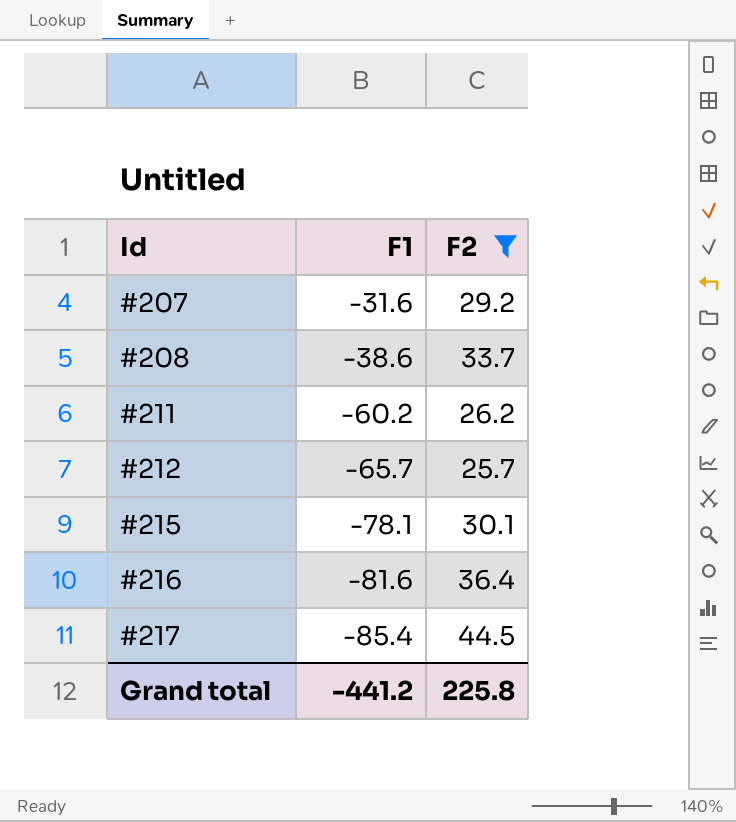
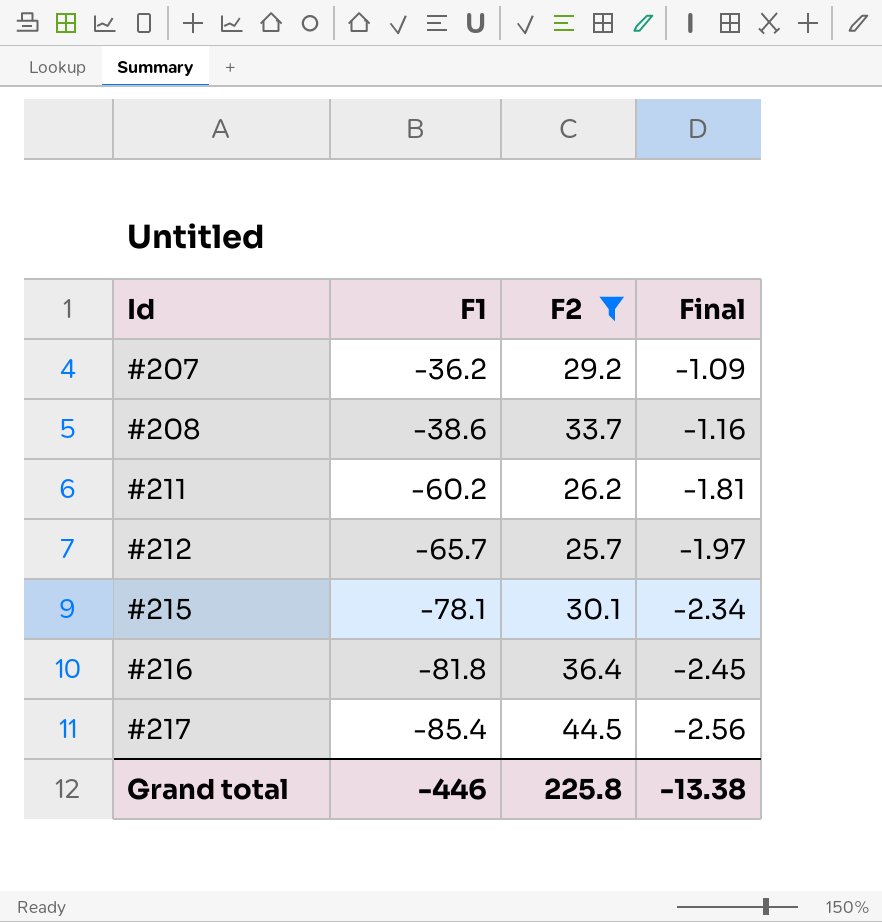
column Final | formula: none -> [F1] * 0.03
#207 | F1: -31.6 -> -36.2
#216 | F1: -81.6 -> -81.8
Grand total | F1: -441.2 -> -446

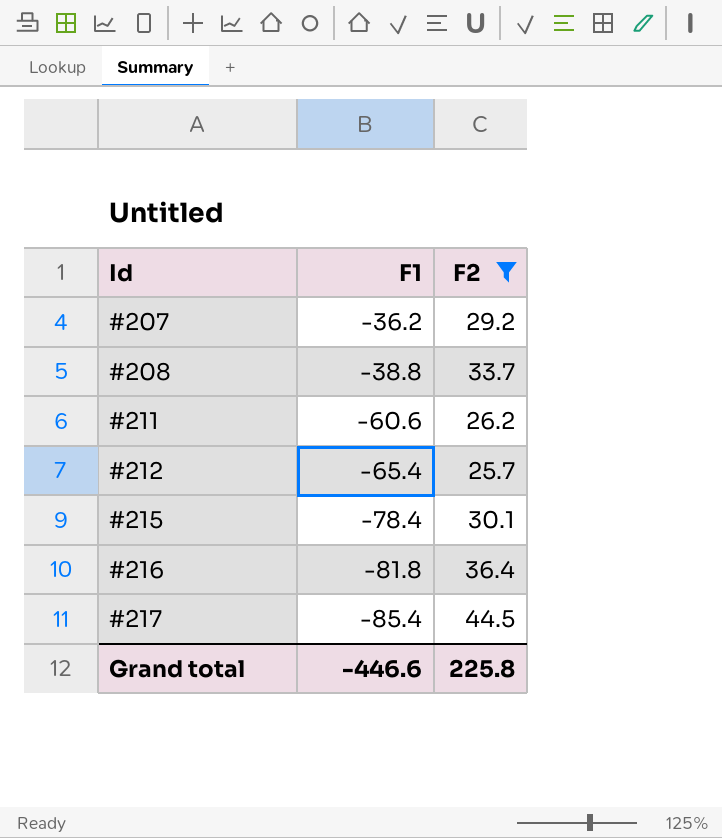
column Final | formula: [F1] * 0.03 -> none
#208 | F1: -38.6 -> -38.8
#211 | F1: -60.2 -> -60.6
#212 | F1: -65.7 -> -65.4
#215 | F1: -78.1 -> -78.4
Grand total | F1: -446 -> -446.6

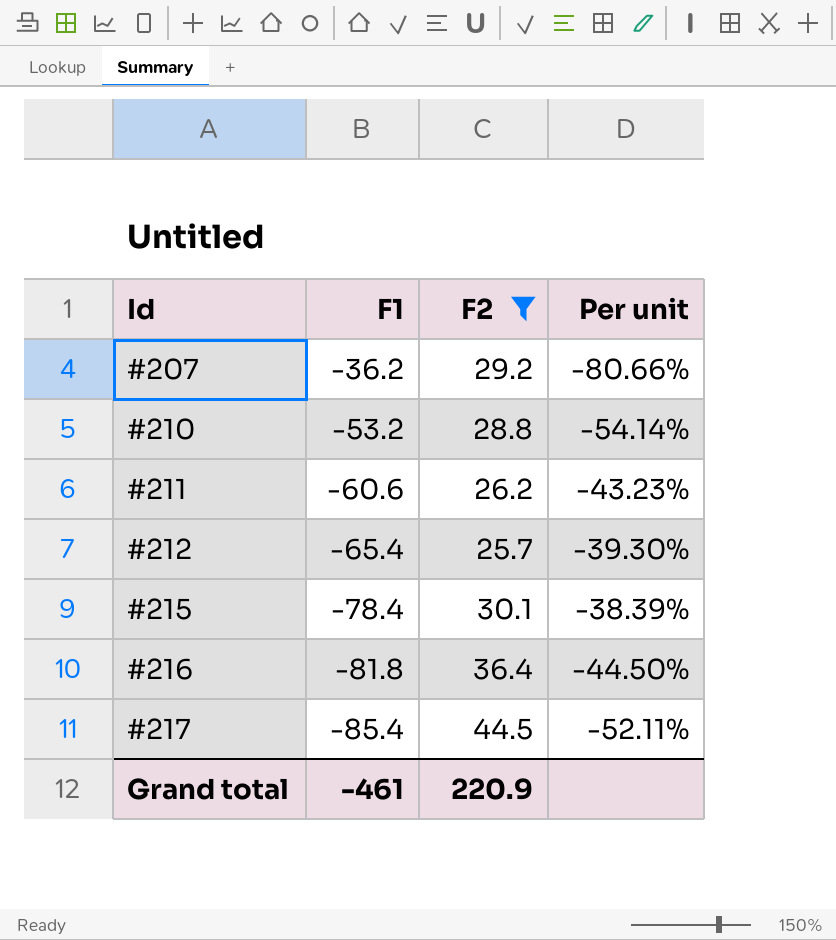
column Per unit | formula: none -> [F2] / [F1]
row #208: -38.8 | 33.7 -> none
row #210: none -> -53.2 | 28.8 | -54.14%
Grand total | F1: -446.6 -> -461
Grand total | F2: 225.8 -> 220.9

